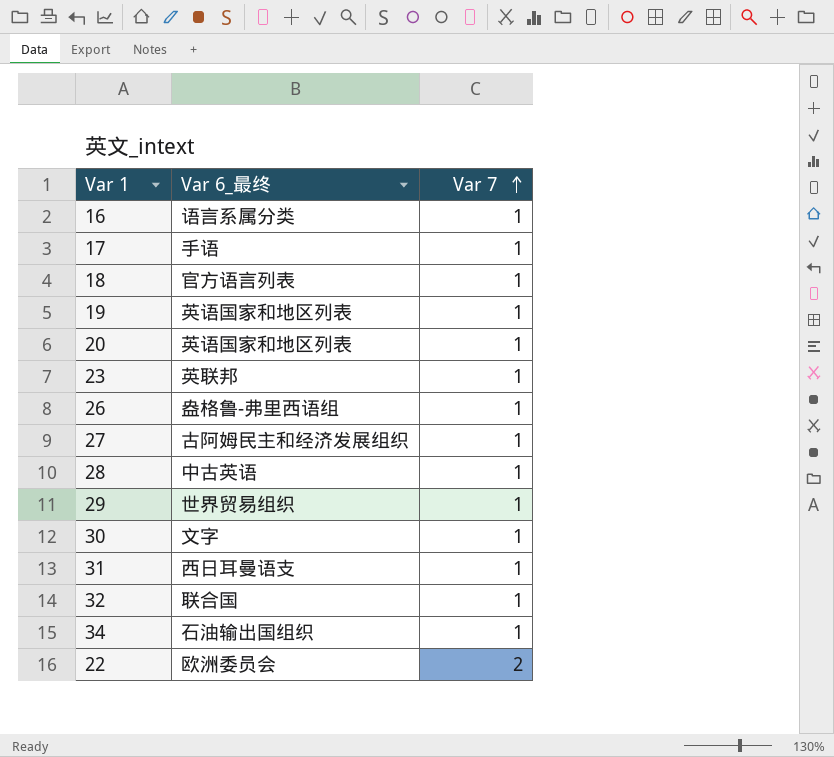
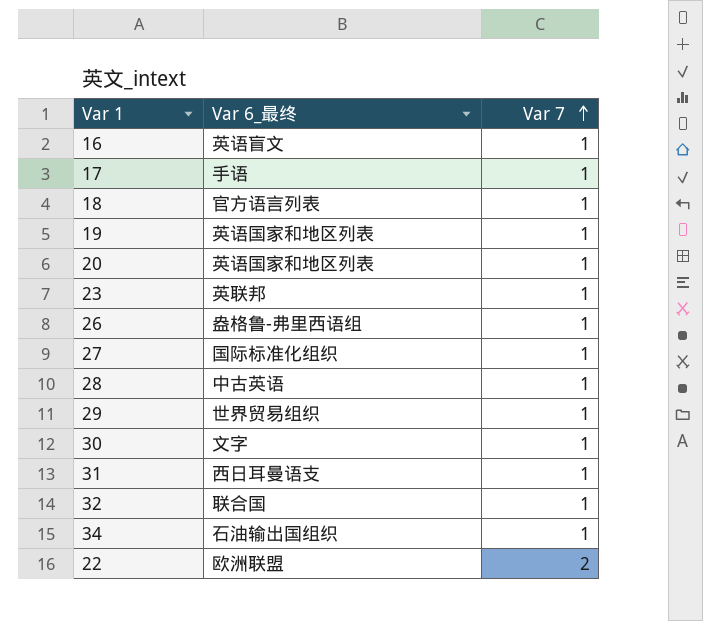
16 | Var 6_最终: 语言系属分类 -> 英语盲文
27 | Var 6_最终: 古阿姆民主和经济发展组织 -> 国际标准化组织
22 | Var 6_最终: 欧洲委员会 -> 欧洲联盟

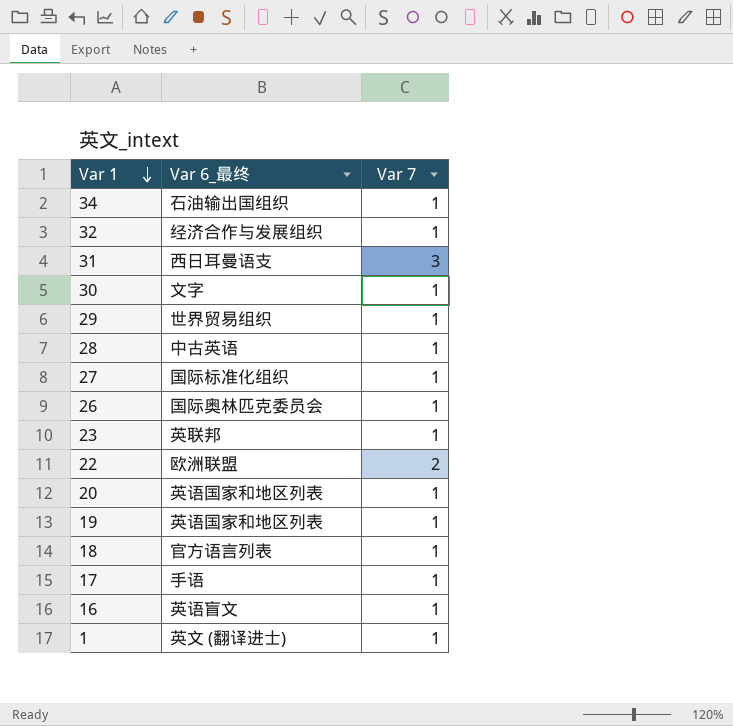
row order: Var 7 ascending -> Var 1 descending
32 | Var 6_最终: 联合国 -> 经济合作与发展组织
31 | Var 7: 1 -> 3
26 | Var 6_最终: 盎格鲁-弗里西语组 -> 国际奥林匹克委员会
row 1: none -> 英文 (翻译进士) | 1

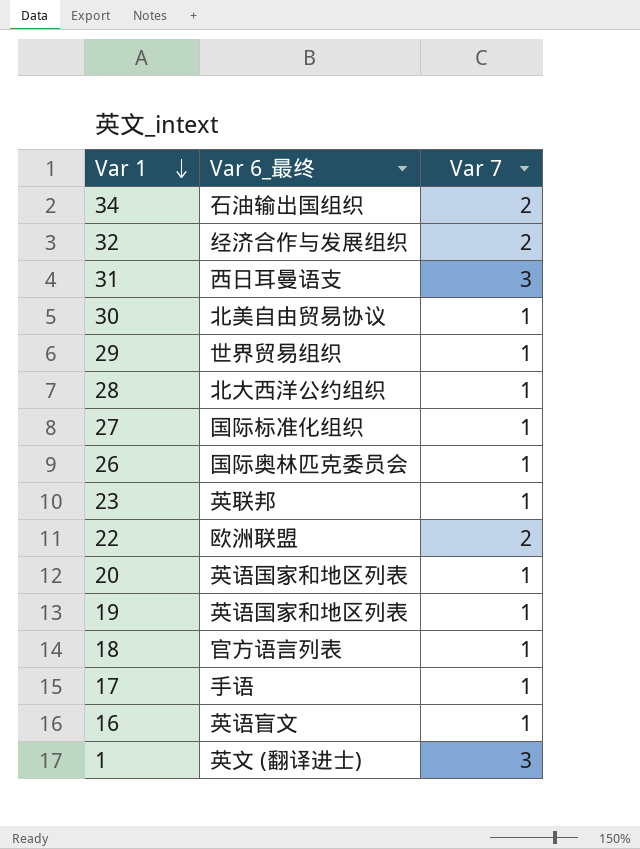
34 | Var 7: 1 -> 2
32 | Var 7: 1 -> 2
30 | Var 6_最终: 文字 -> 北美自由贸易协议
28 | Var 6_最终: 中古英语 -> 北大西洋公约组织
1 | Var 7: 1 -> 3

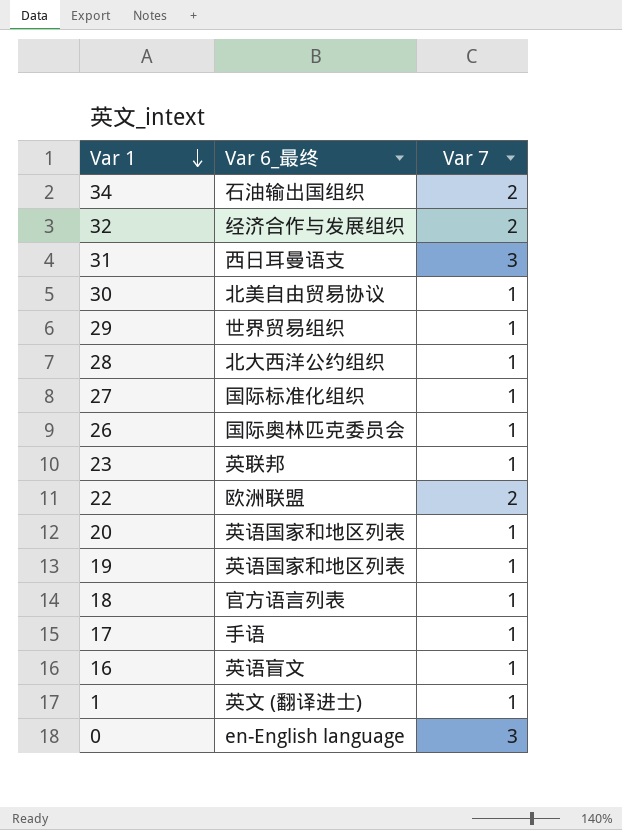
1 | Var 7: 3 -> 1
row 0: none -> en-English language | 3

